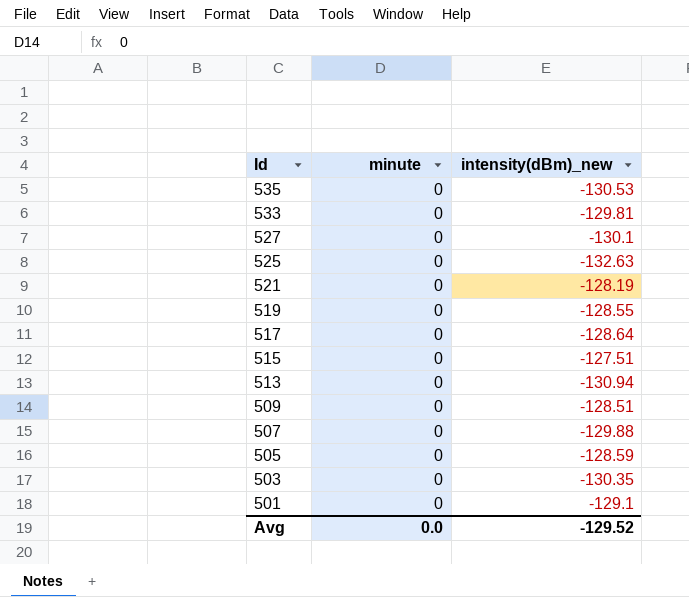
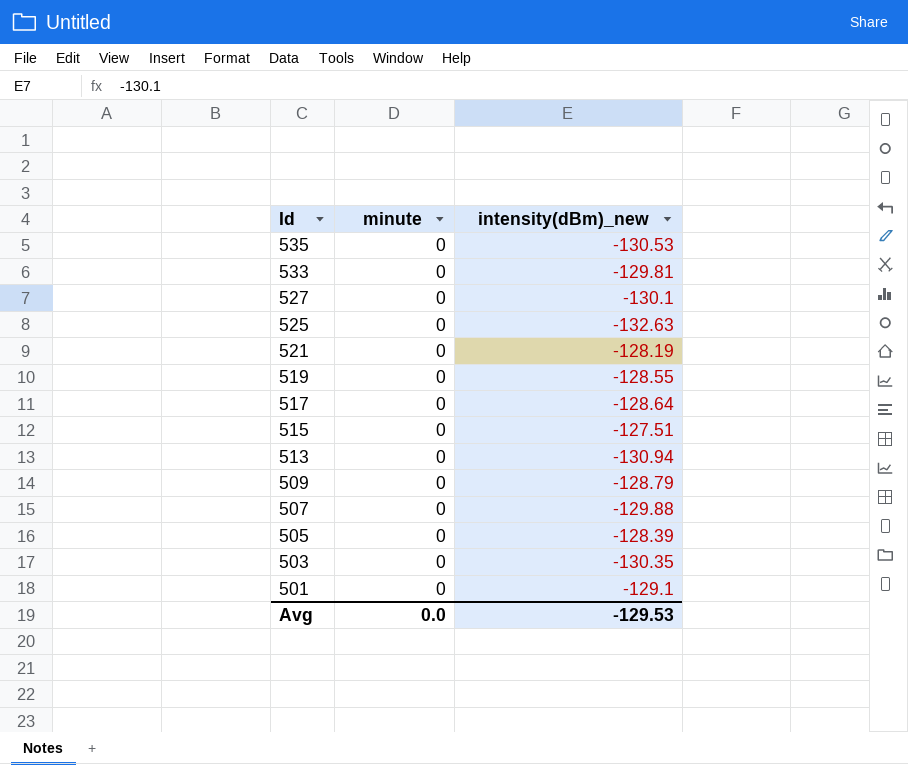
509 | intensity(dBm)_new: -128.51 -> -128.79
505 | intensity(dBm)_new: -128.59 -> -128.39
Avg | intensity(dBm)_new: -129.52 -> -129.53

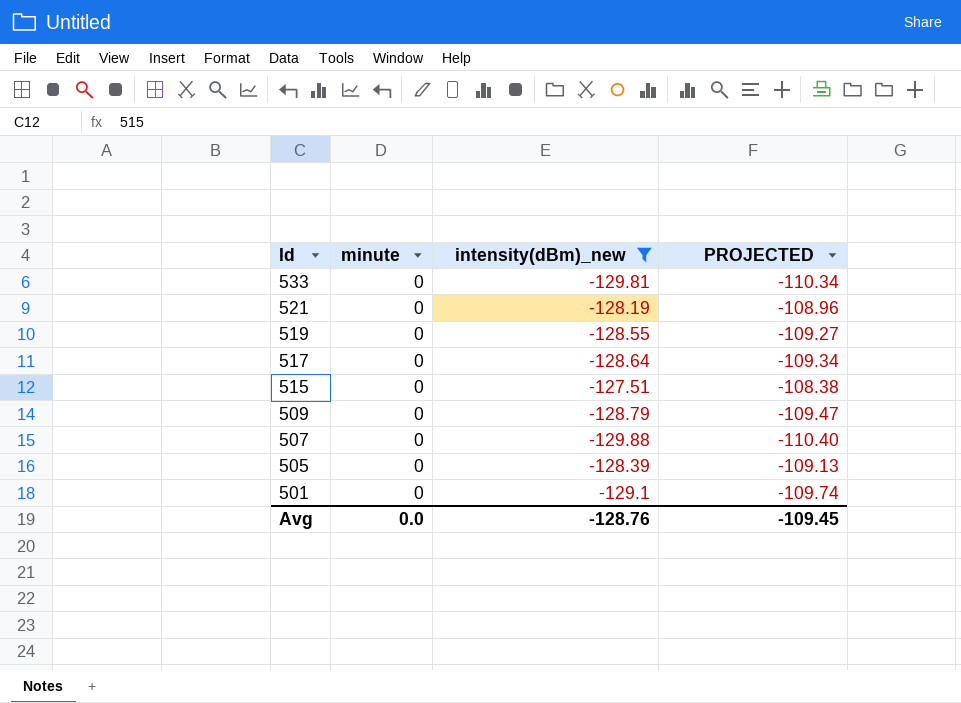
filter: none -> intensity(dBm)_new >= -129.88
column PROJECTED | formula: none -> [intensity(dBm)_new] * 0.85
Avg | intensity(dBm)_new: -129.53 -> -128.76

